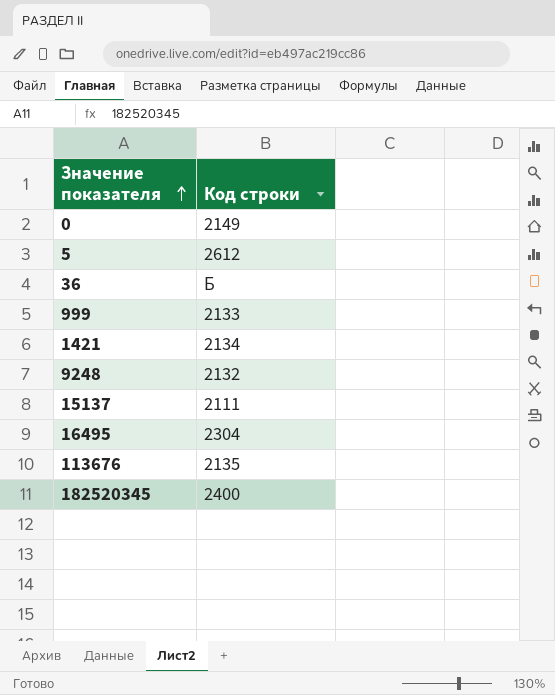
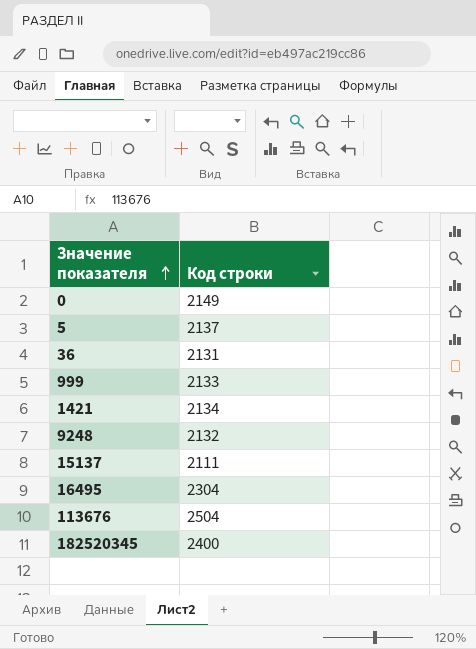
5 | Код строки: 2612 -> 2137
36 | Код строки: Б -> 2131
113676 | Код строки: 2135 -> 2504

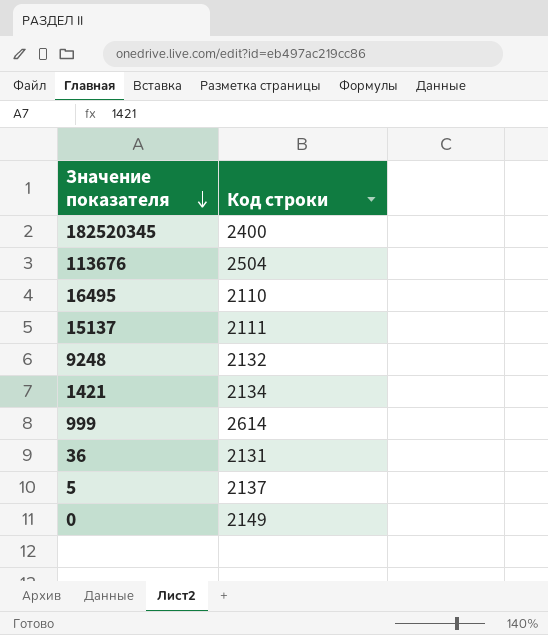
row order: Значение показателя ascending -> Значение показателя descending
16495 | Код строки: 2304 -> 2110
999 | Код строки: 2133 -> 2614

